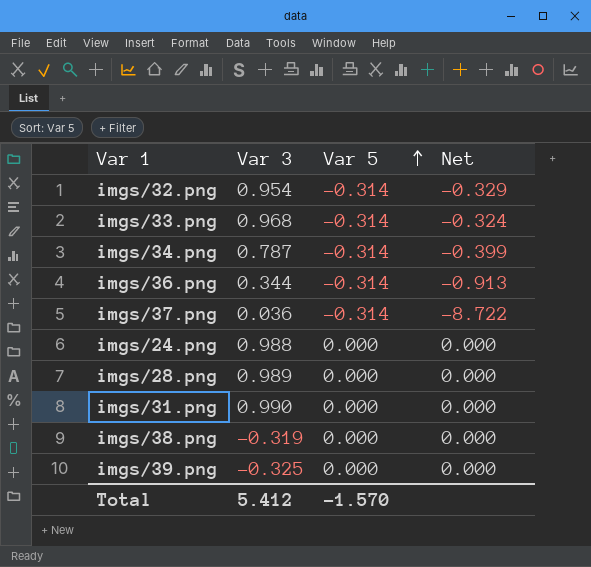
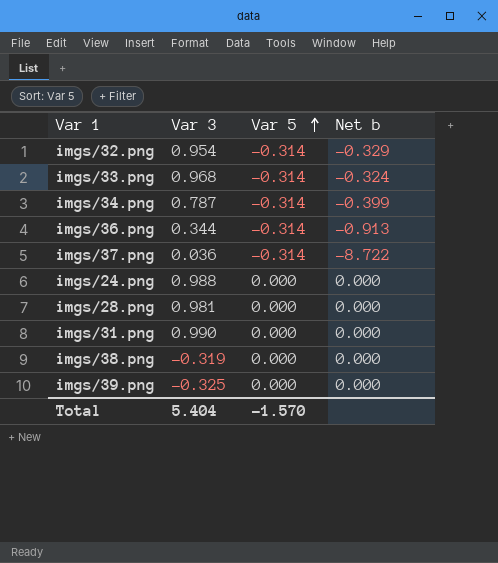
column name: Net -> Net b
imgs/28.png | Var 3: 0.989 -> 0.981
Total | Var 3: 5.412 -> 5.404

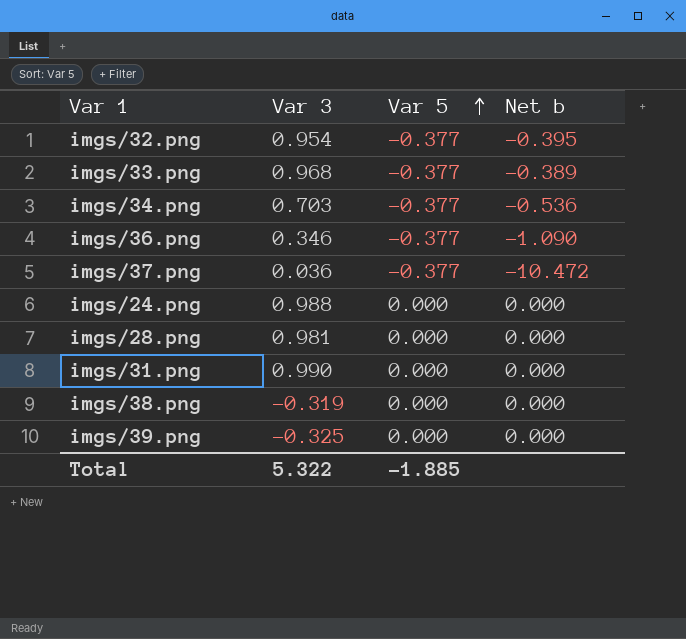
imgs/32.png | Var 5: -0.314 -> -0.377
imgs/32.png | Net b: -0.329 -> -0.395
imgs/33.png | Var 5: -0.314 -> -0.377
imgs/33.png | Net b: -0.324 -> -0.389
imgs/34.png | Var 3: 0.787 -> 0.703
imgs/34.png | Var 5: -0.314 -> -0.377
imgs/34.png | Net b: -0.399 -> -0.536
imgs/36.png | Var 3: 0.344 -> 0.346
imgs/36.png | Var 5: -0.314 -> -0.377
imgs/36.png | Net b: -0.913 -> -1.090
imgs/37.png | Var 5: -0.314 -> -0.377
imgs/37.png | Net b: -8.722 -> -10.472
Total | Var 3: 5.404 -> 5.322
Total | Var 5: -1.570 -> -1.885

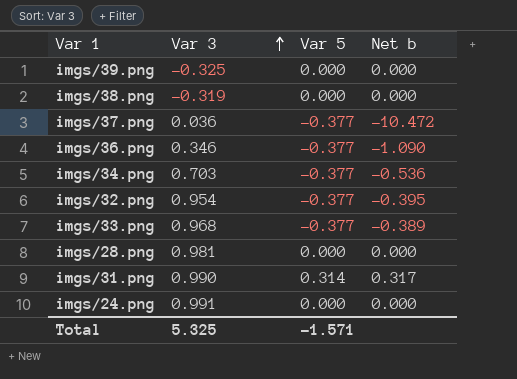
row order: Var 5 ascending -> Var 3 ascending
imgs/31.png | Var 5: 0.000 -> 0.314
imgs/31.png | Net b: 0.000 -> 0.317
imgs/24.png | Var 3: 0.988 -> 0.991
Total | Var 3: 5.322 -> 5.325
Total | Var 5: -1.885 -> -1.571

